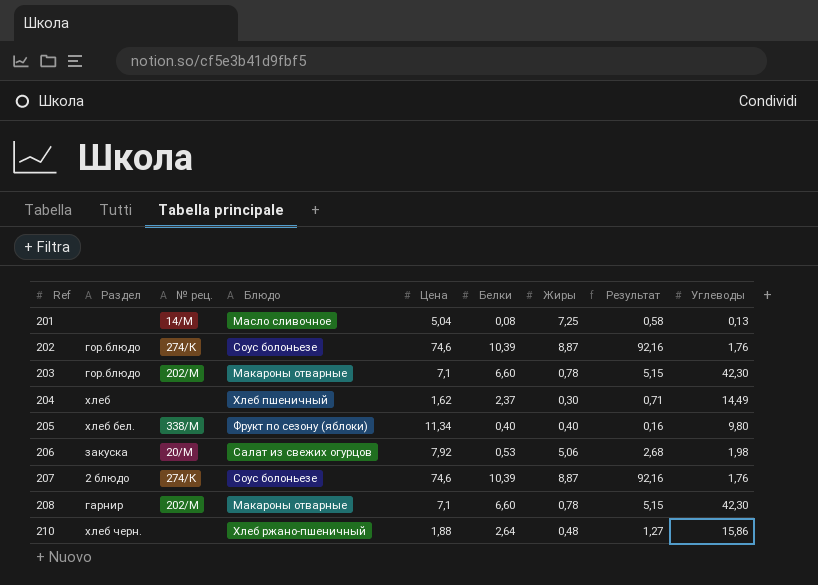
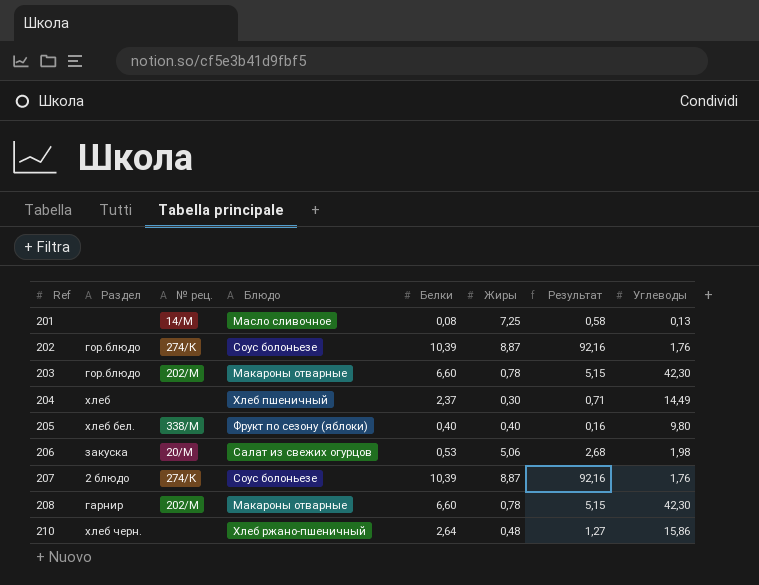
column Цена | position: 5 -> none

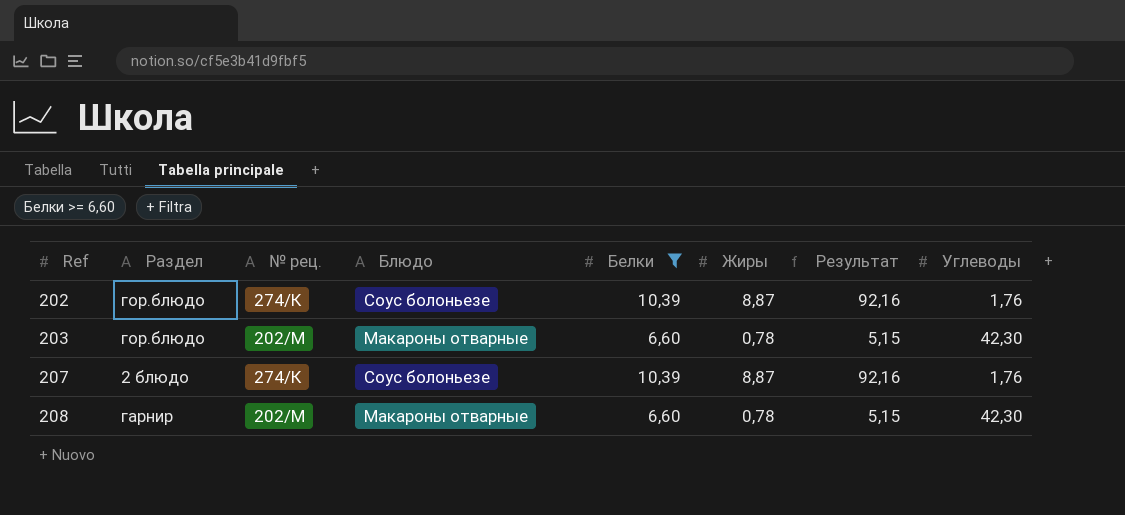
filter: none -> Белки >= 6,60

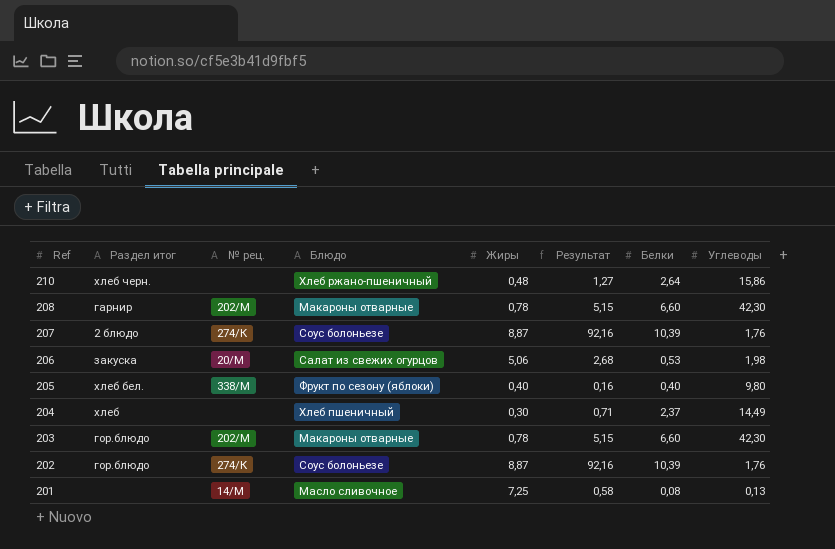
filter: Белки >= 6,60 -> none
row order: Ref ascending -> Ref descending
column name: Раздел -> Раздел итог
column Белки | position: 5 -> 7

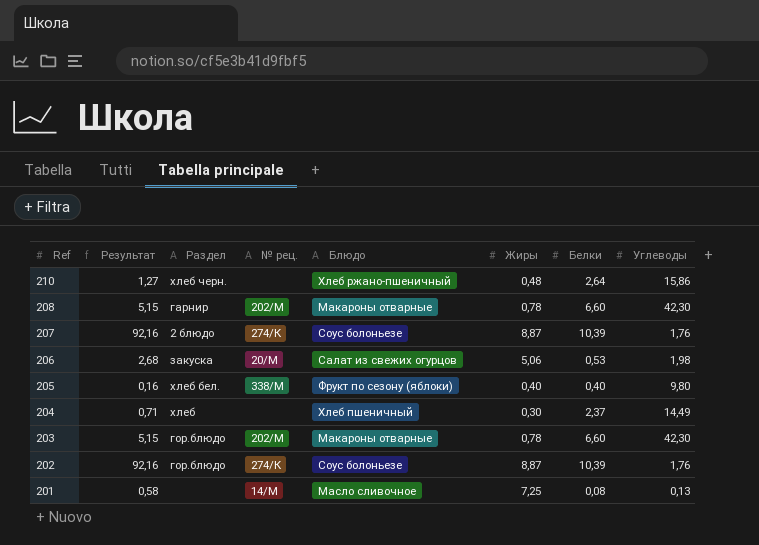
column Результат | position: 6 -> 2
column name: Раздел итог -> Раздел

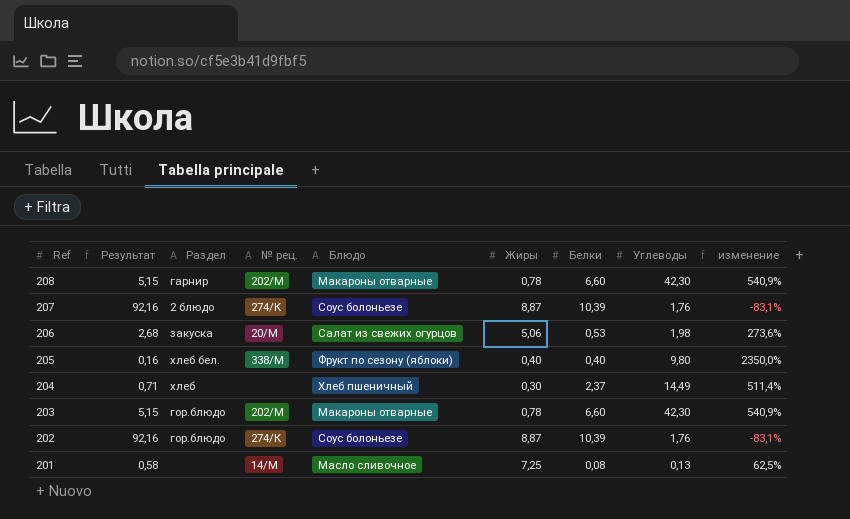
column изменение | formula: none -> ([Углеводы] - [Белки]) / [Белки]
row 210: 1,27 | хлеб черн. | none | Хлеб ржано-пшеничный | 0,48 | 2,64 | 15,86 -> none

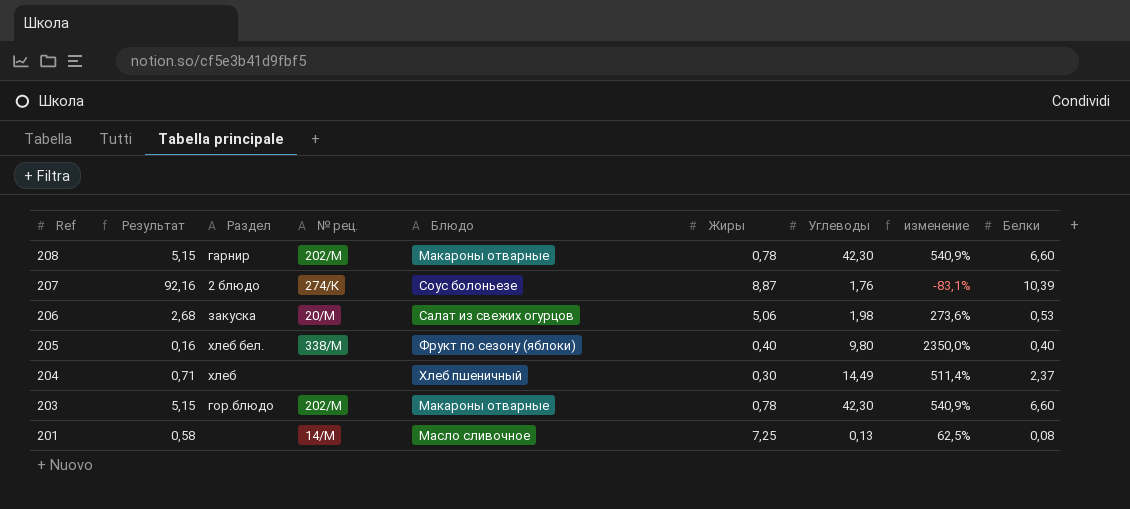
column Белки | position: 7 -> 9
row 202: 92,16 | гор.блюдо | 274/К | Соус болоньезе | 8,87 | 10,39 | 1,76 | -83,1% -> none

